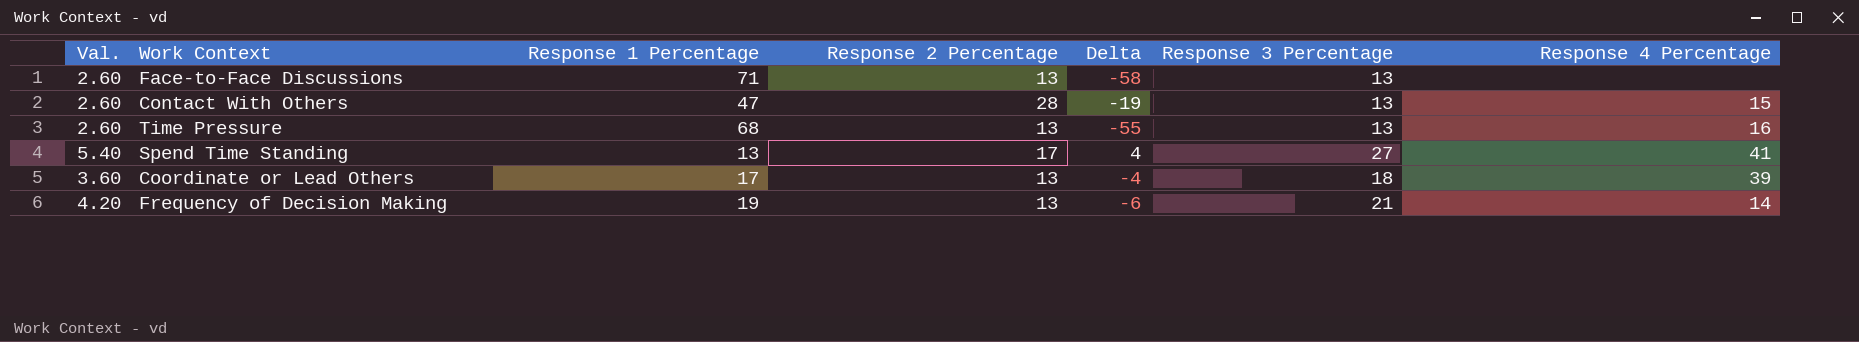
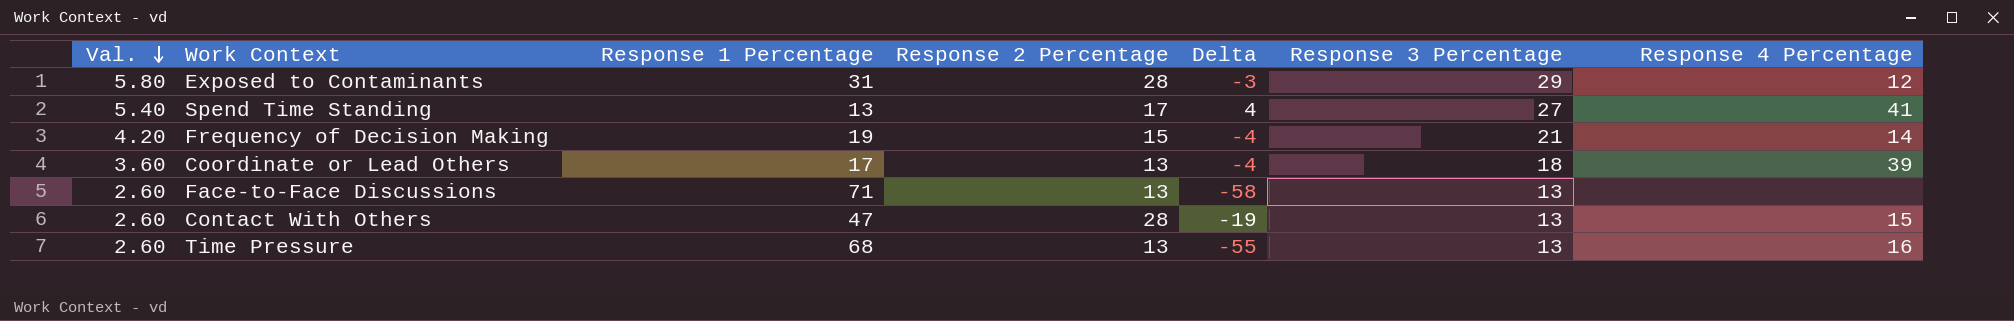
row order: none -> Val. descending
row Exposed to Contaminants: none -> 5.80 | 31 | 28 | -3 | 29 | 12
Frequency of Decision Making | Response 2 Percentage: 13 -> 15
Frequency of Decision Making | Delta: -6 -> -4

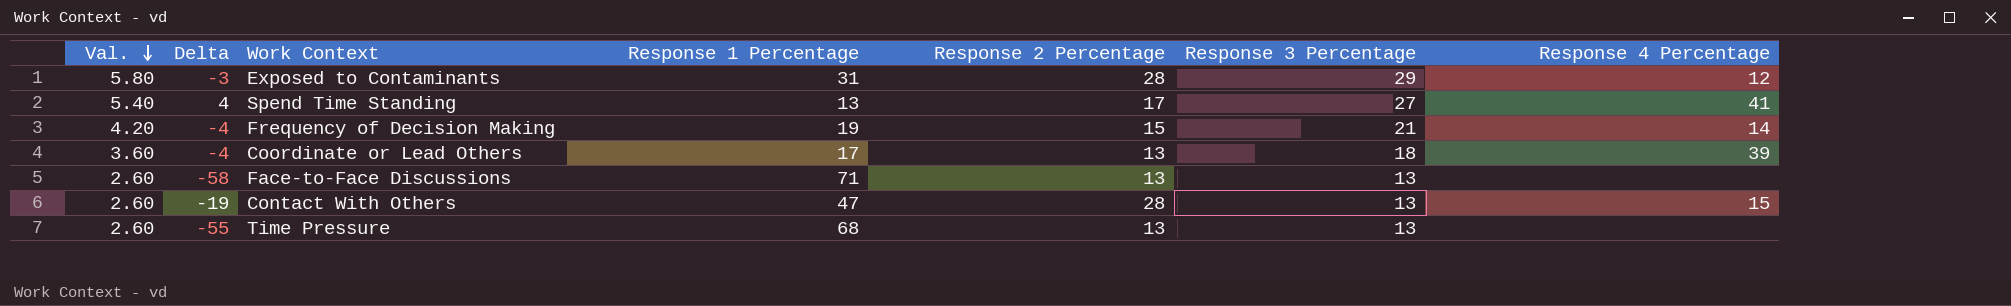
column Delta | position: 5 -> 2
Time Pressure | Response 4 Percentage: 16 -> none

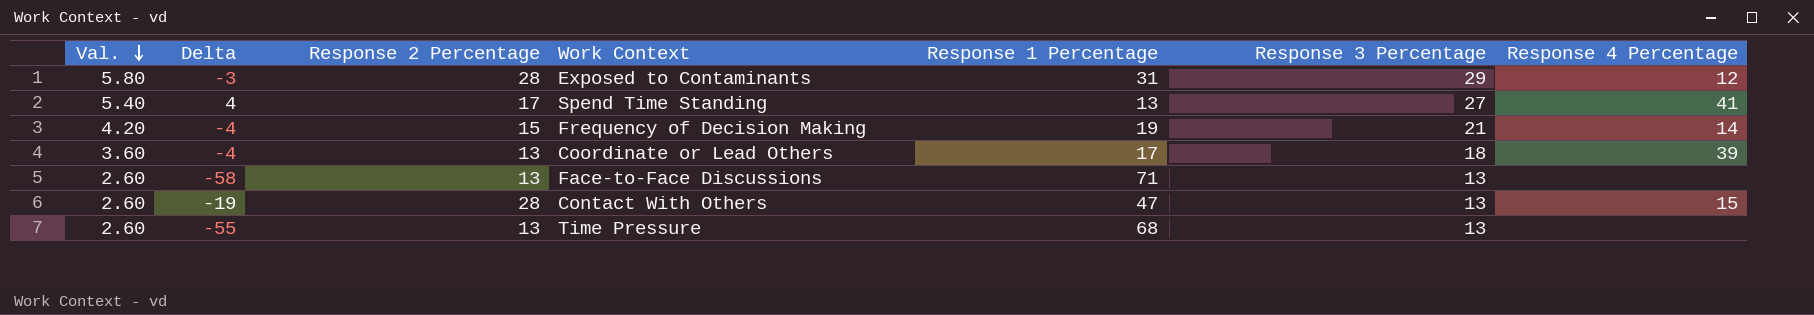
column Response 2 Percentage | position: 5 -> 3

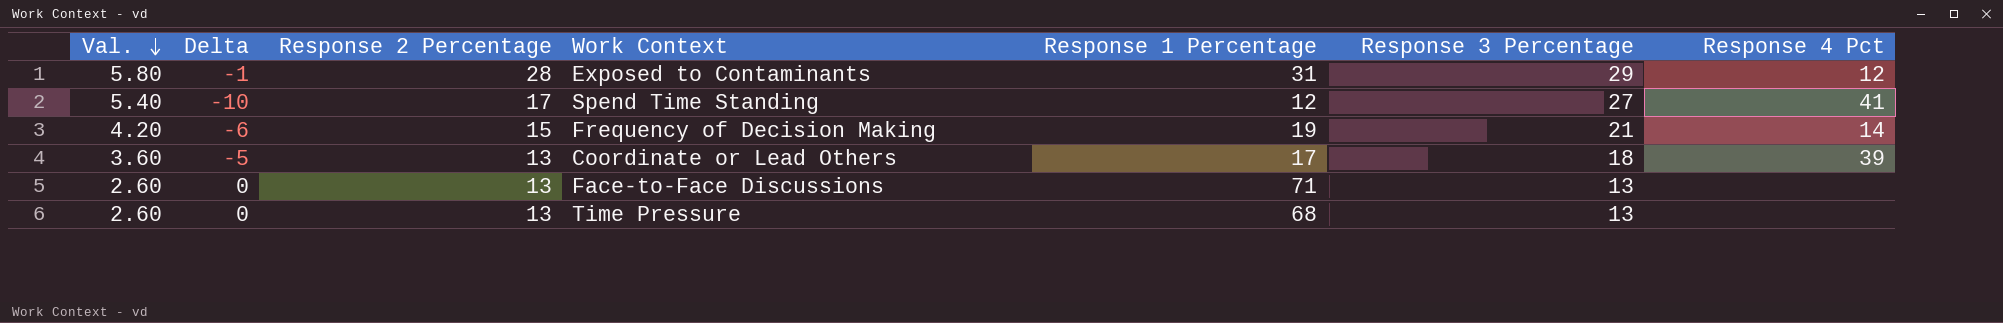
column Delta | formula: [Response 2 Percentage] - [Response 1 Percentage] -> [Response 2 Percentage] - [Response 3 Percentage]
column name: Response 4 Percentage -> Response 4 Pct
row Contact With Others: 2.60 | -19 | 28 | 47 | 13 | 15 -> none
Spend Time Standing | Response 1 Percentage: 13 -> 12

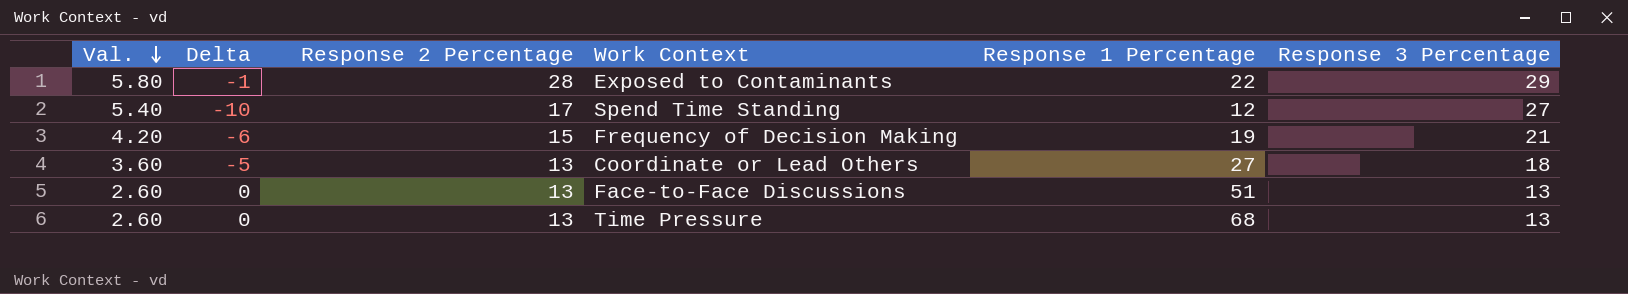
column Response 4 Pct | position: 7 -> none
Exposed to Contaminants | Response 1 Percentage: 31 -> 22
Coordinate or Lead Others | Response 1 Percentage: 17 -> 27
Face-to-Face Discussions | Response 1 Percentage: 71 -> 51

